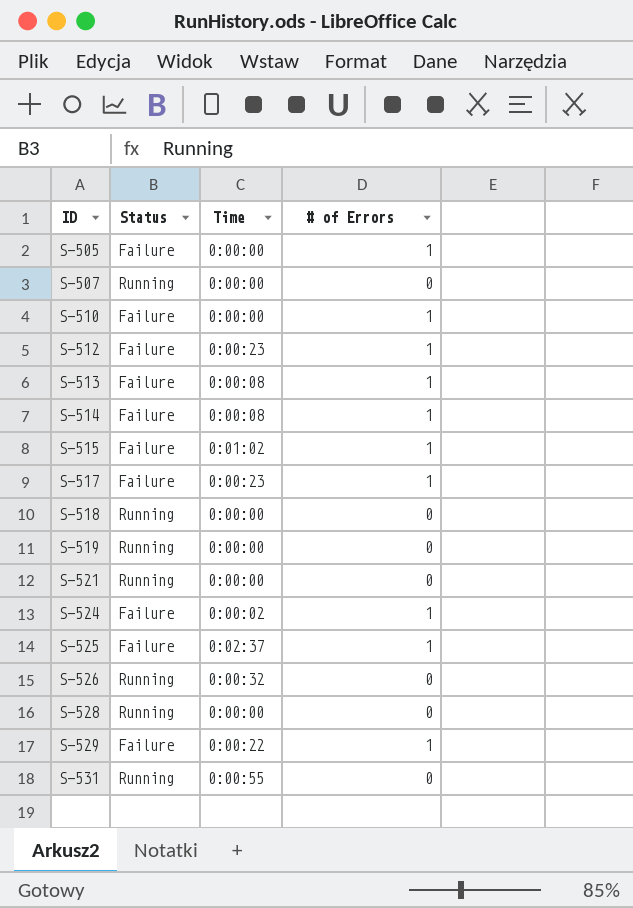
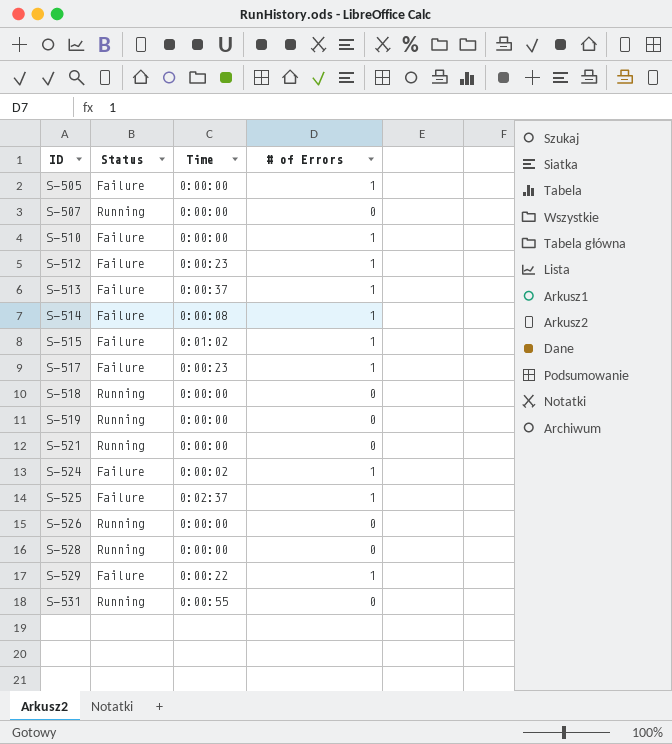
S-513 | Time: 0:00:08 -> 0:00:37
S-526 | Time: 0:00:32 -> 0:00:00

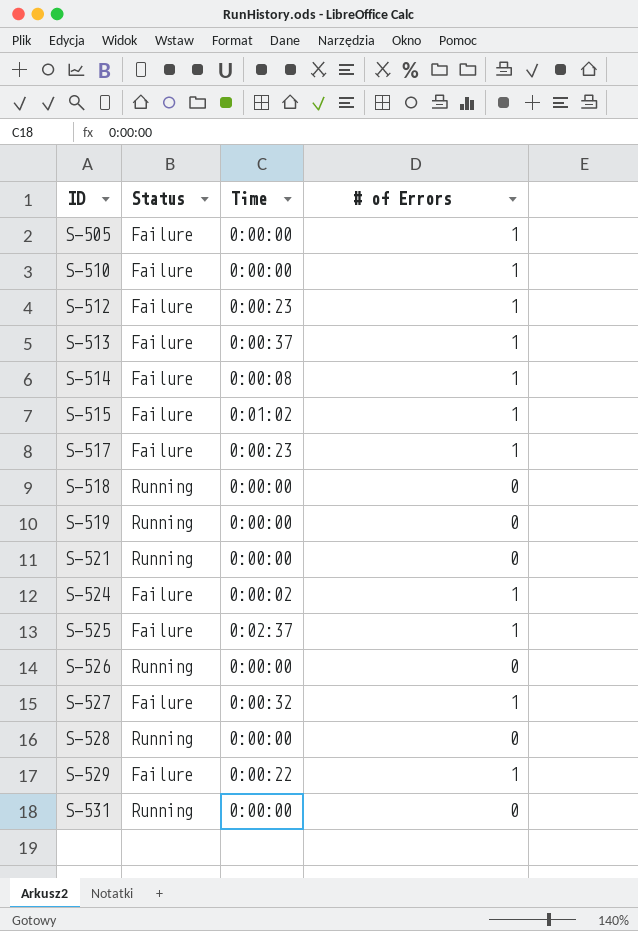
row S-507: Running | 0:00:00 | 0 -> none
row S-527: none -> Failure | 0:00:32 | 1
S-531 | Time: 0:00:55 -> 0:00:00

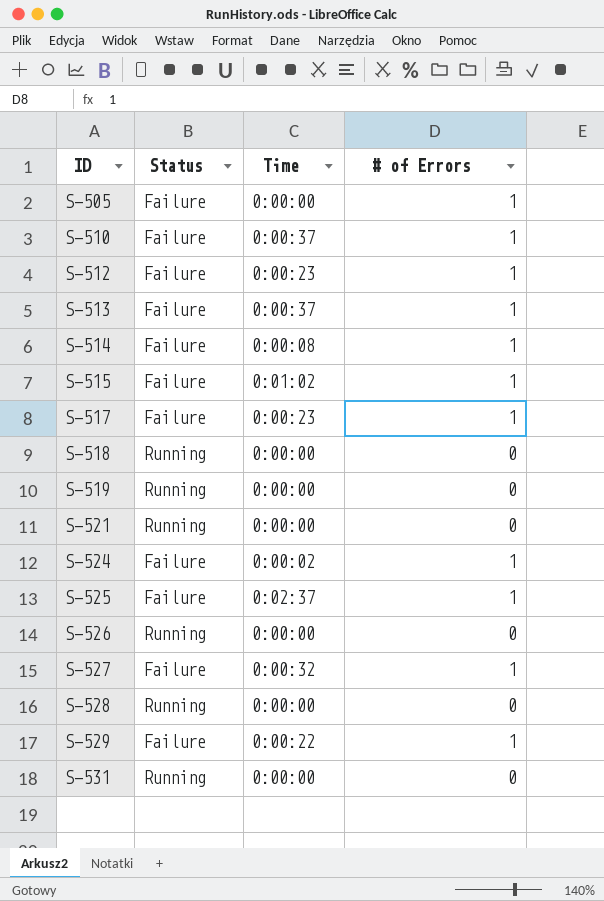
S-510 | Time: 0:00:00 -> 0:00:37

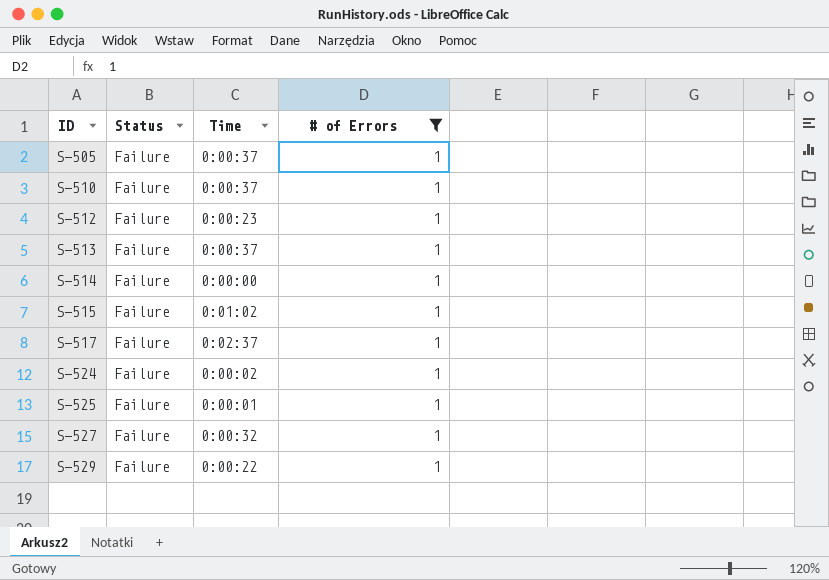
filter: none -> # of Errors = 1
S-505 | Time: 0:00:00 -> 0:00:37
S-514 | Time: 0:00:08 -> 0:00:00
S-517 | Time: 0:00:23 -> 0:02:37
S-525 | Time: 0:02:37 -> 0:00:01

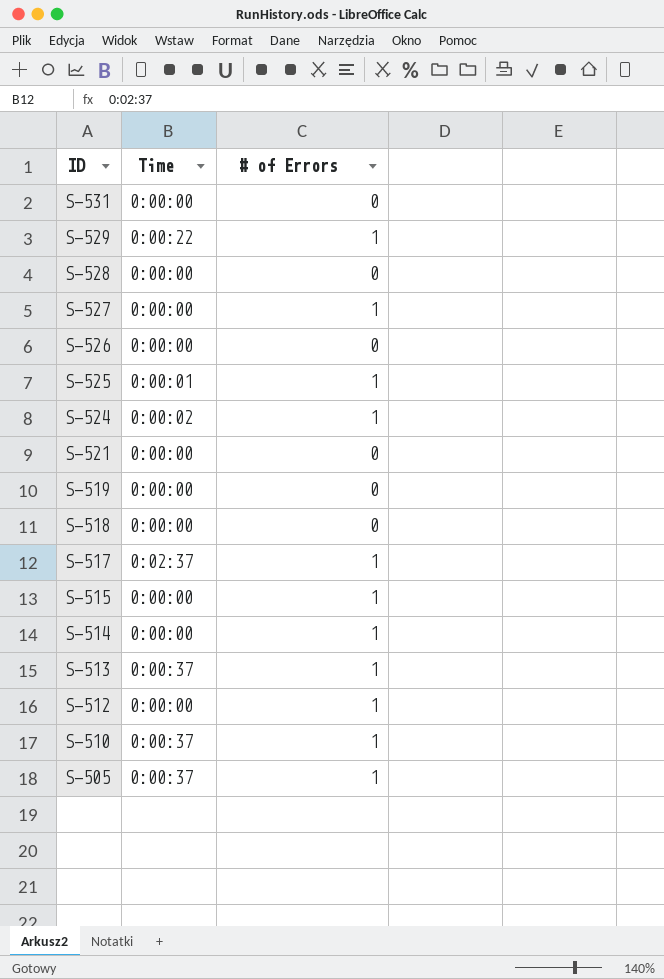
filter: # of Errors = 1 -> none
row order: ID ascending -> ID descending
column Status | position: 2 -> none
S-527 | Time: 0:00:32 -> 0:00:00
S-515 | Time: 0:01:02 -> 0:00:00
S-512 | Time: 0:00:23 -> 0:00:00

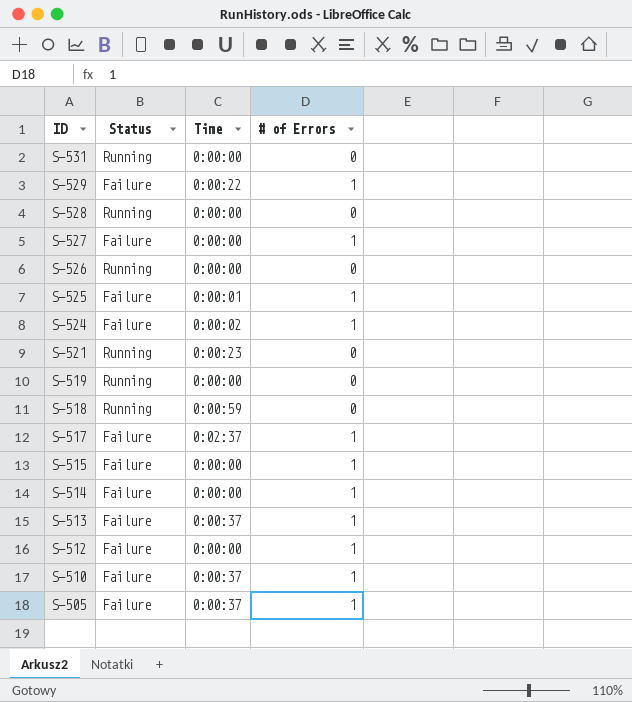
column Status | position: none -> 2
S-521 | Time: 0:00:00 -> 0:00:23
S-518 | Time: 0:00:00 -> 0:00:59

